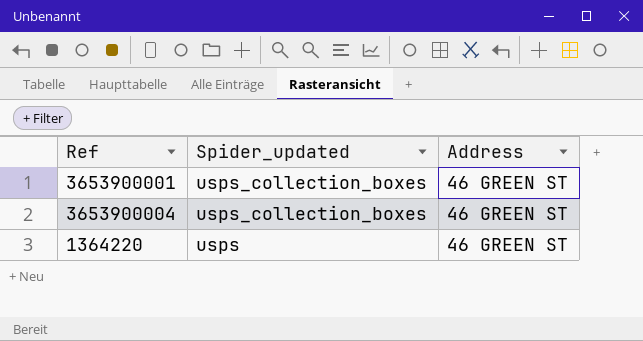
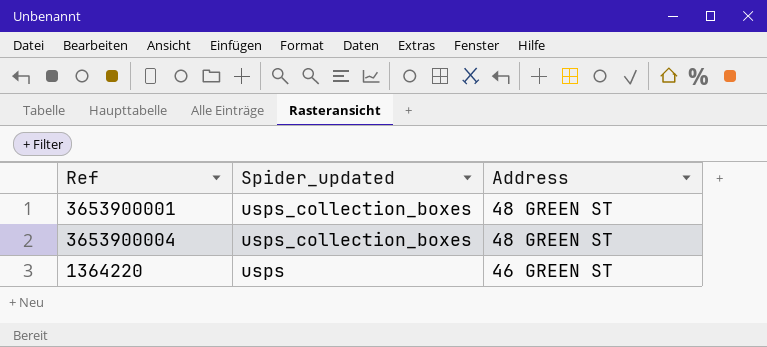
3653900001 | Address: 46 GREEN ST -> 48 GREEN ST
3653900004 | Address: 46 GREEN ST -> 48 GREEN ST

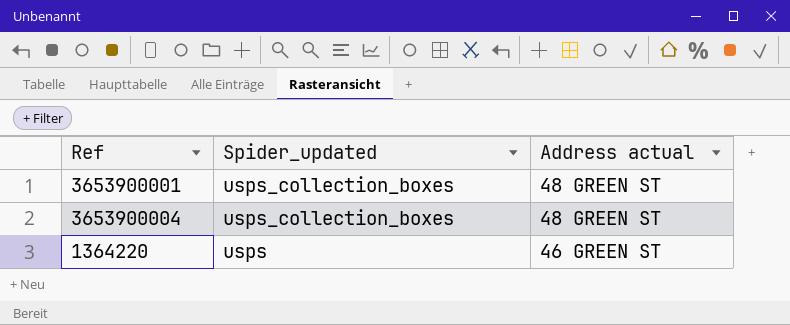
column name: Address -> Address actual

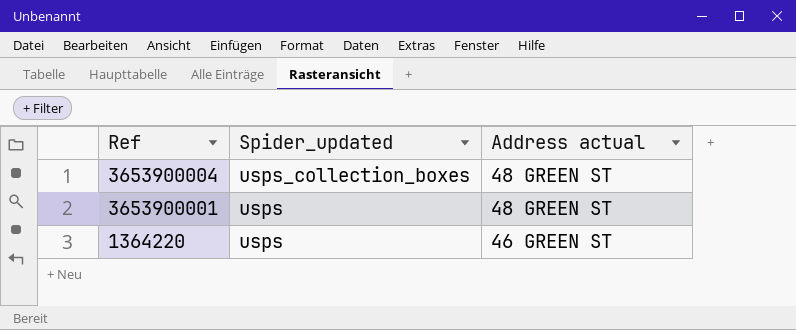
row order: Spider_updated descending -> Ref descending
3653900001 | Spider_updated: usps_collection_boxes -> usps

